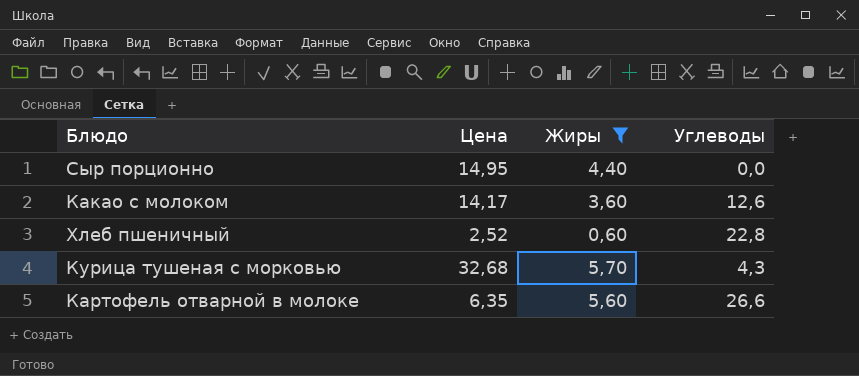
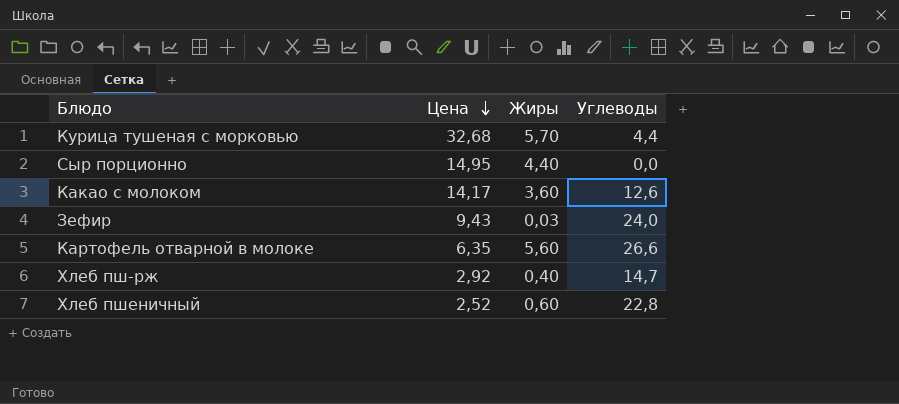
filter: Жиры >= 0,60 -> none
row order: none -> Цена descending
Курица тушеная с морковью | Углеводы: 4,3 -> 4,4

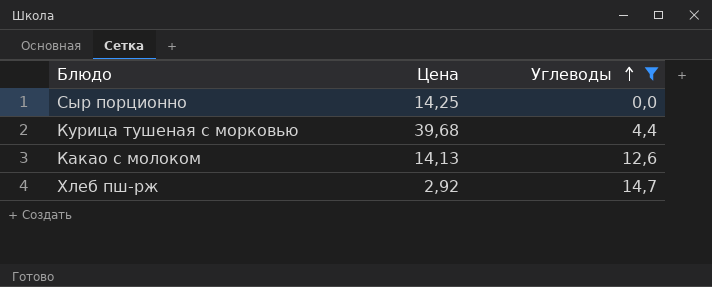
filter: none -> Углеводы <= 14,7
row order: Цена descending -> Углеводы ascending
column Жиры | position: 3 -> none
Сыр порционно | Цена: 14,95 -> 14,25
Курица тушеная с морковью | Цена: 32,68 -> 39,68
Какао с молоком | Цена: 14,17 -> 14,13

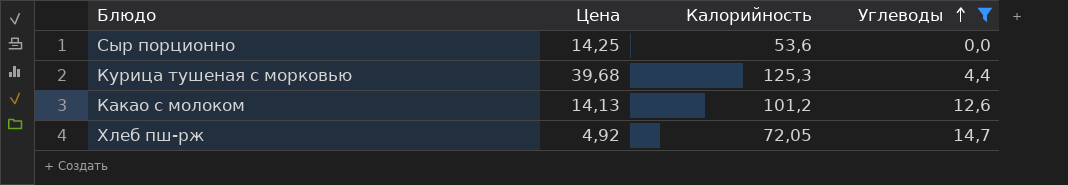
column Калорийность | position: none -> 3
Хлеб пш-рж | Цена: 2,92 -> 4,92

